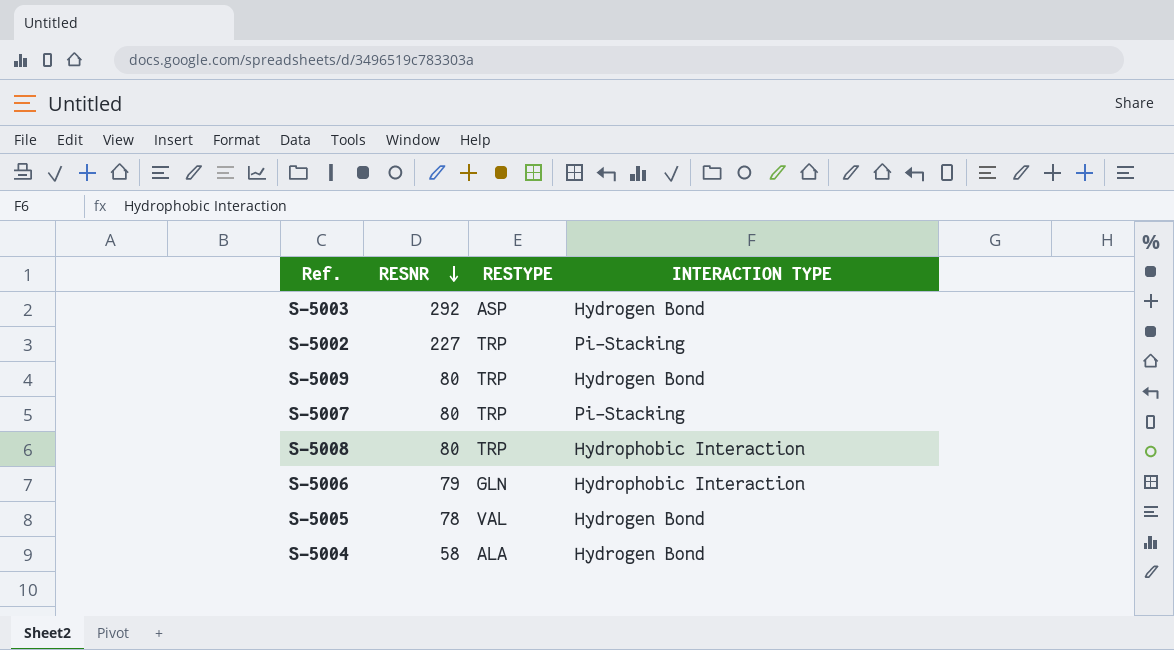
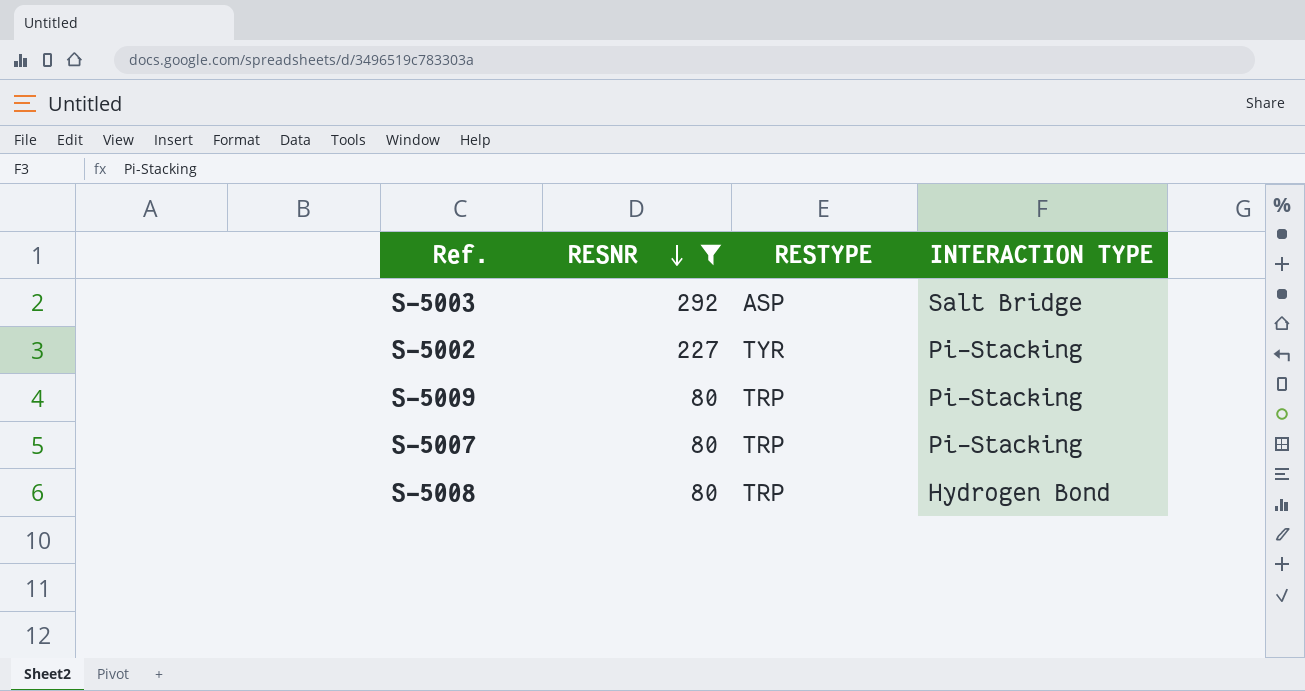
filter: none -> RESNR >= 80
S-5003 | INTERACTION TYPE: Hydrogen Bond -> Salt Bridge
S-5002 | RESTYPE: TRP -> TYR
S-5009 | INTERACTION TYPE: Hydrogen Bond -> Pi-Stacking
S-5008 | INTERACTION TYPE: Hydrophobic Interaction -> Hydrogen Bond

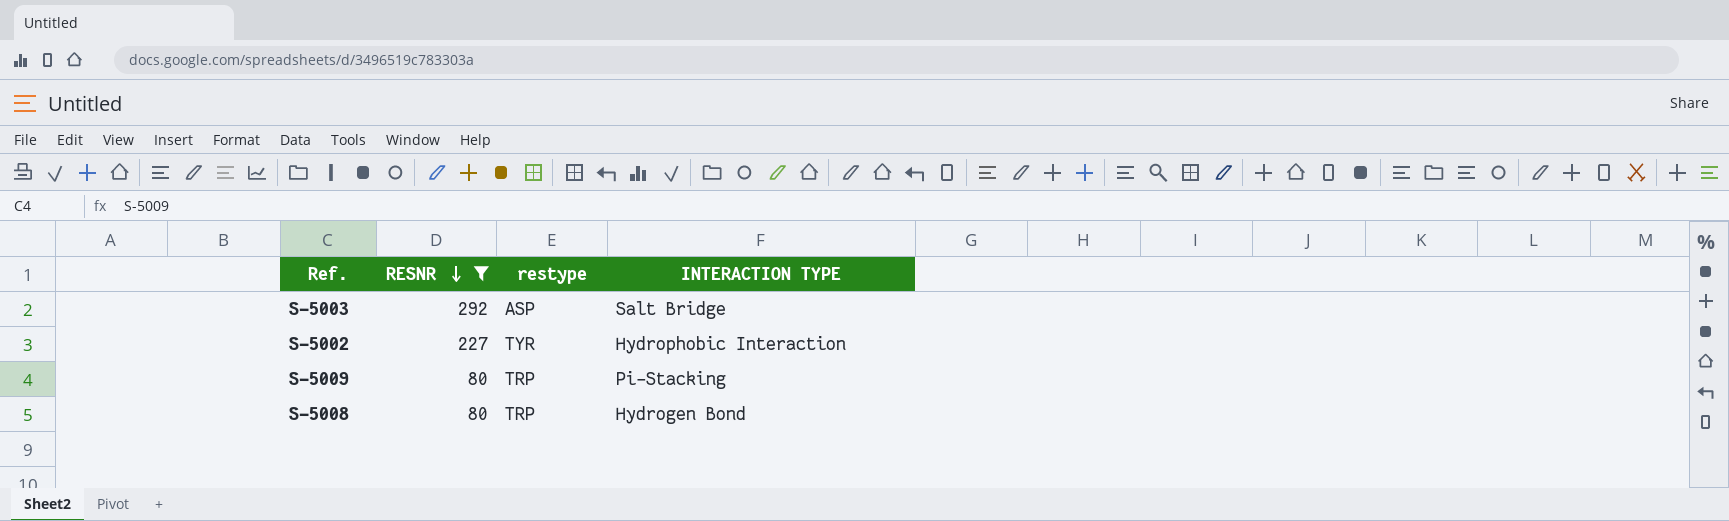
column name: RESTYPE -> restype
row S-5007: 80 | TRP | Pi-Stacking -> none
S-5002 | INTERACTION TYPE: Pi-Stacking -> Hydrophobic Interaction

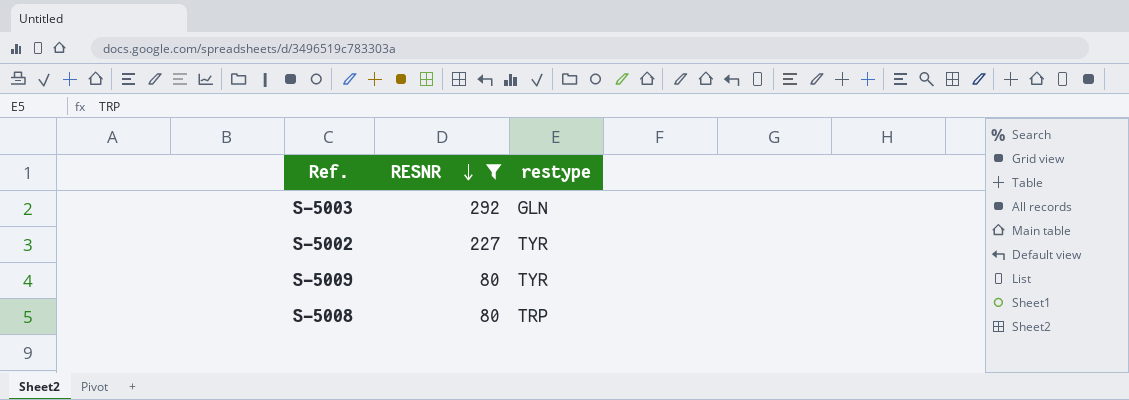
column INTERACTION TYPE | position: 4 -> none
S-5003 | restype: ASP -> GLN
S-5009 | restype: TRP -> TYR

